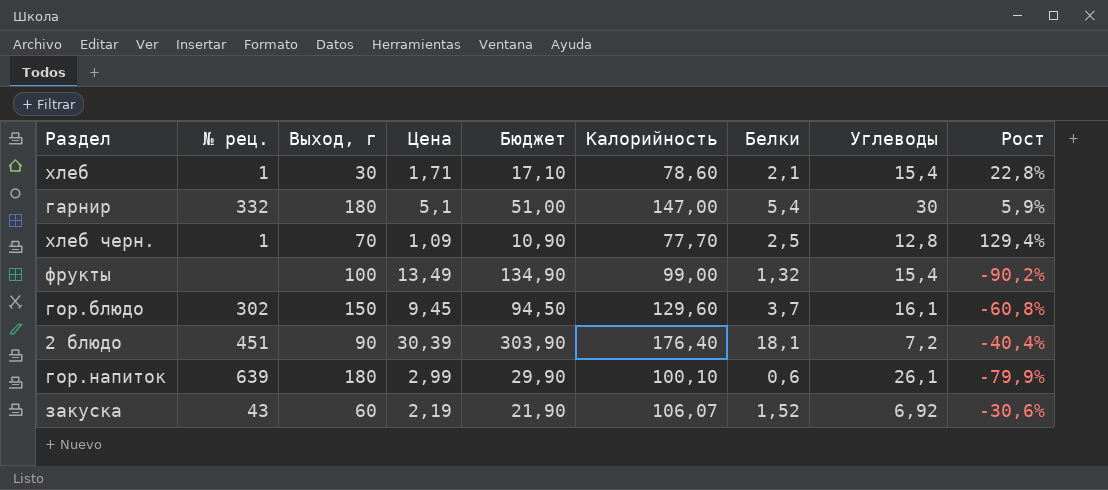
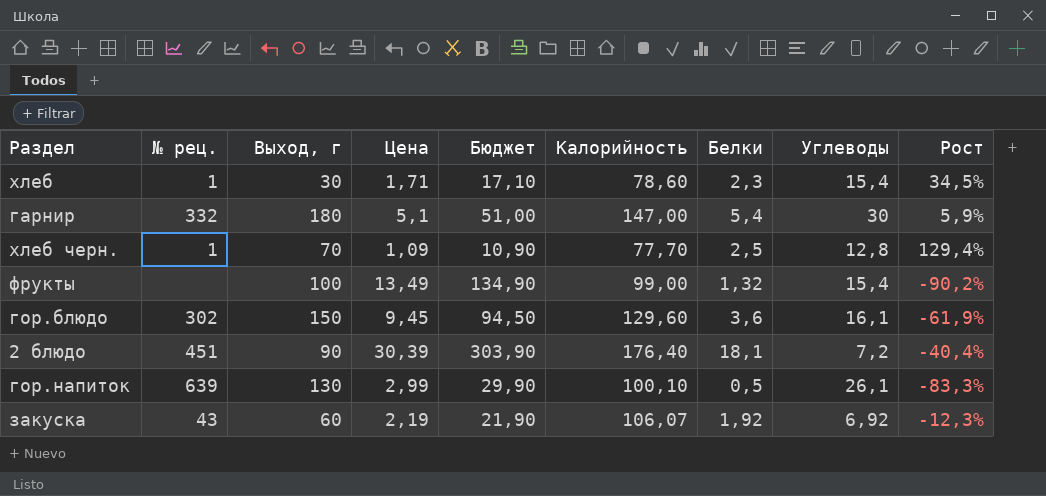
хлеб | Белки: 2,1 -> 2,3
хлеб | Рост: 22,8% -> 34,5%
гор.блюдо | Белки: 3,7 -> 3,6
гор.блюдо | Рост: -60,8% -> -61,9%
гор.напиток | Выход, г: 180 -> 130
гор.напиток | Белки: 0,6 -> 0,5
гор.напиток | Рост: -79,9% -> -83,3%
закуска | Белки: 1,52 -> 1,92
закуска | Рост: -30,6% -> -12,3%

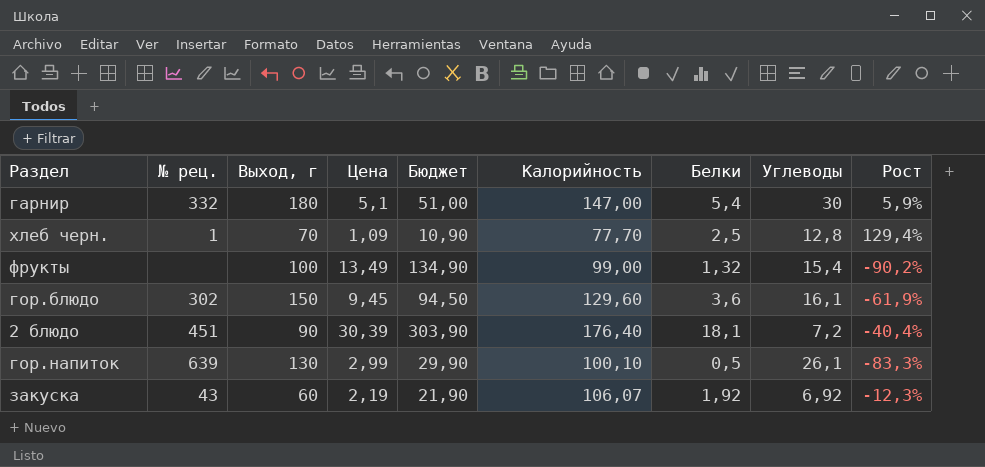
row хлеб: 1 | 30 | 1,71 | 17,10 | 78,60 | 2,3 | 15,4 | 34,5% -> none

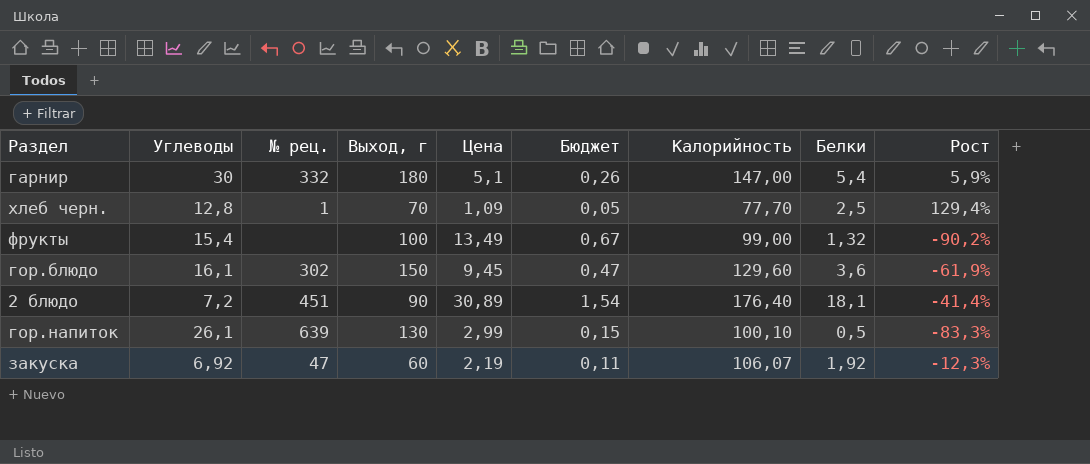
column Углеводы | position: 8 -> 2
column Бюджет | formula: [Цена] * 10 -> [Цена] * 0,05
2 блюдо | Цена: 30,39 -> 30,89
2 блюдо | Рост: -40,4% -> -41,4%
закуска | № рец.: 43 -> 47

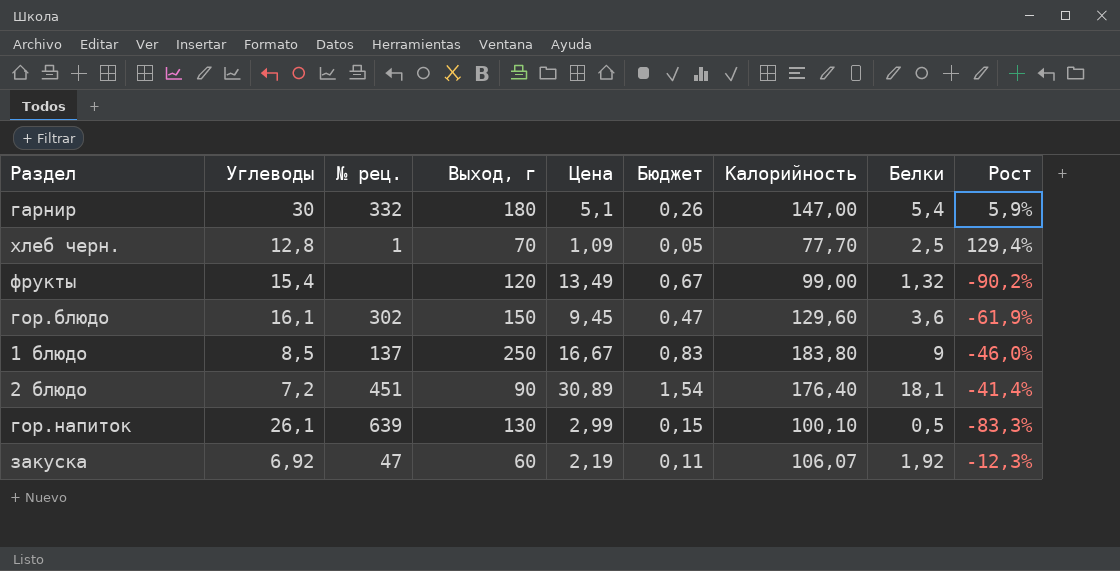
фрукты | Выход, г: 100 -> 120
row 1 блюдо: none -> 8,5 | 137 | 250 | 16,67 | 0,83 | 183,80 | 9 | -46,0%

